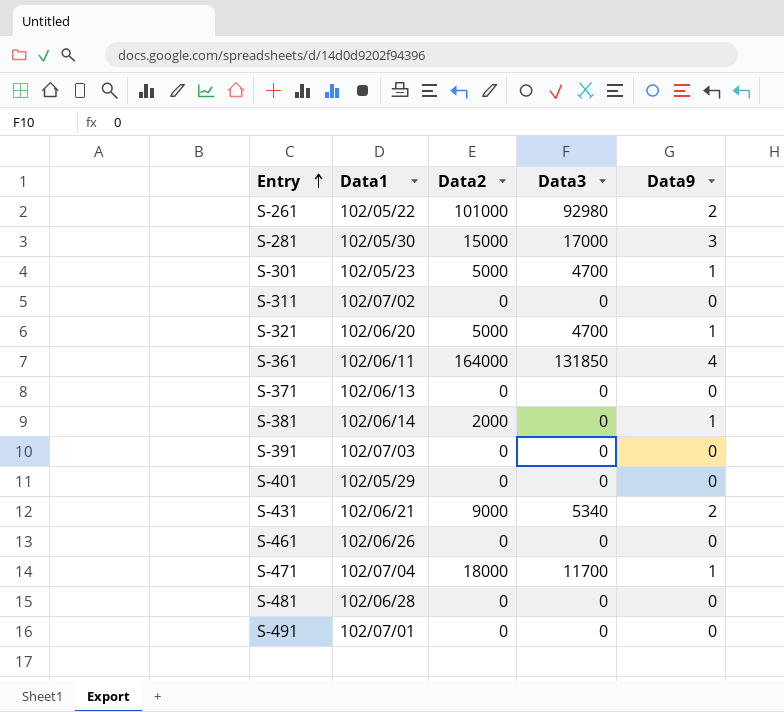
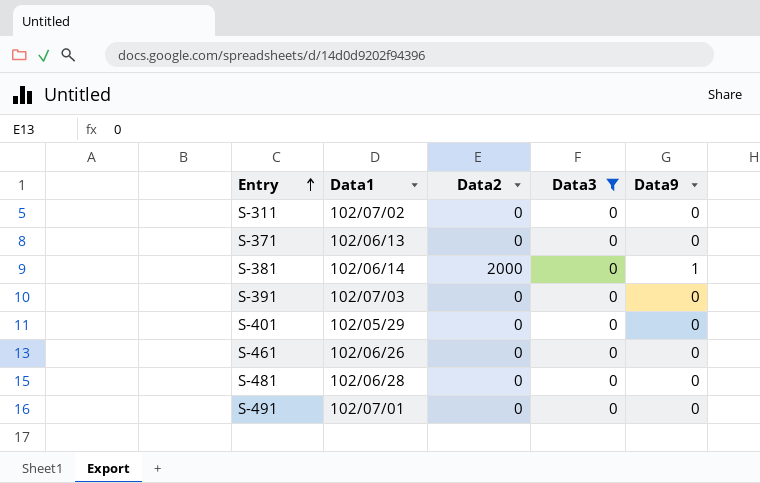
filter: none -> Data3 = 0

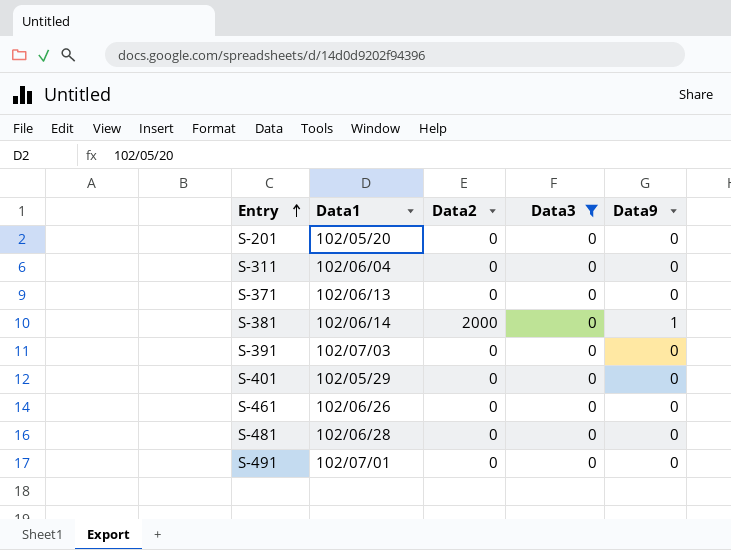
row S-201: none -> 102/05/20 | 0 | 0 | 0
S-311 | Data1: 102/07/02 -> 102/06/04

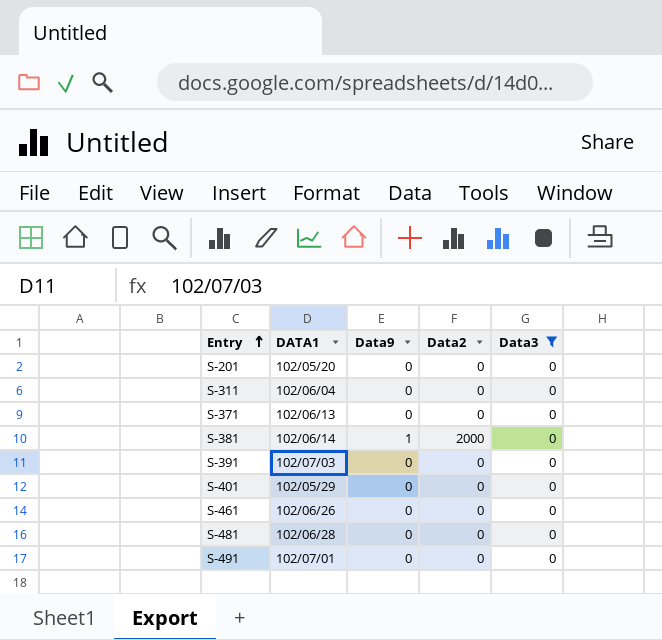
column name: Data1 -> DATA1
column Data9 | position: 5 -> 3

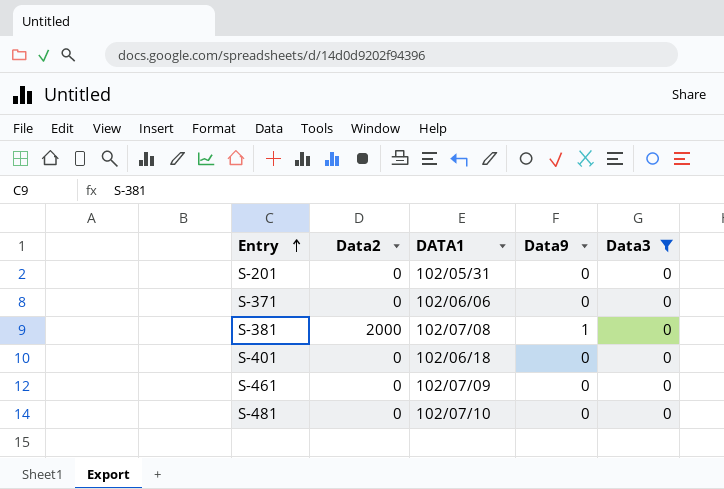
column Data2 | position: 4 -> 2
row S-311: 102/06/04 | 0 | 0 | 0 -> none
row S-391: 102/07/03 | 0 | 0 | 0 -> none
row S-491: 102/07/01 | 0 | 0 | 0 -> none
S-201 | DATA1: 102/05/20 -> 102/05/31
S-371 | DATA1: 102/06/13 -> 102/06/06
S-381 | DATA1: 102/06/14 -> 102/07/08
S-401 | DATA1: 102/05/29 -> 102/06/18
S-461 | DATA1: 102/06/26 -> 102/07/09
S-481 | DATA1: 102/06/28 -> 102/07/10

